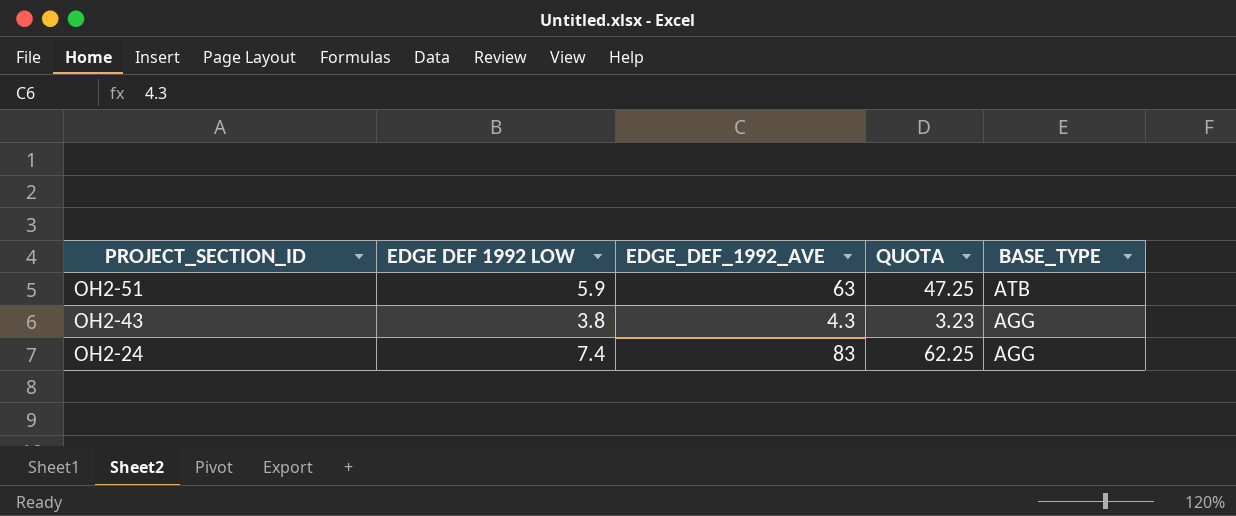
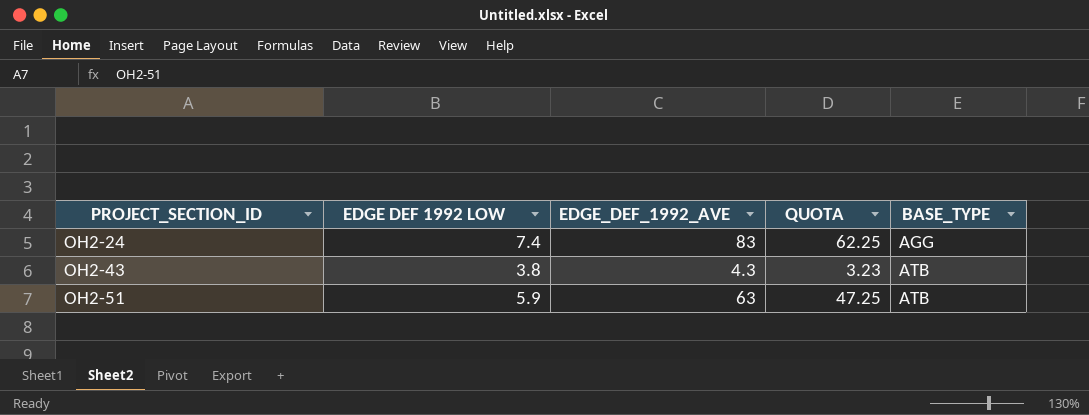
row order: PROJECT_SECTION_ID descending -> PROJECT_SECTION_ID ascending
OH2-43 | BASE_TYPE: AGG -> ATB

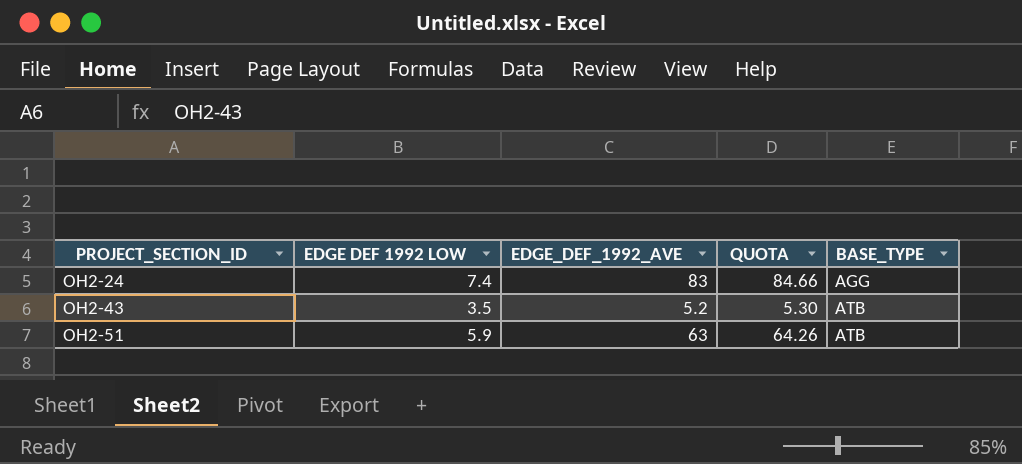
column QUOTA | formula: [EDGE_DEF_1992_AVE] * 0.75 -> [EDGE_DEF_1992_AVE] * 1.02
OH2-43 | EDGE DEF 1992 LOW: 3.8 -> 3.5
OH2-43 | EDGE_DEF_1992_AVE: 4.3 -> 5.2

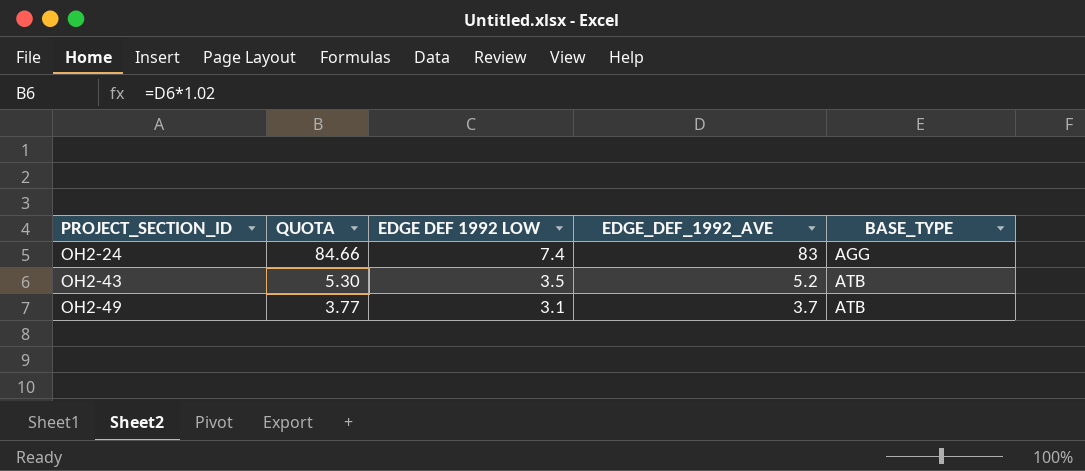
column QUOTA | position: 4 -> 2
row OH2-51: 5.9 | 63 | 64.26 | ATB -> none
row OH2-49: none -> 3.77 | 3.1 | 3.7 | ATB

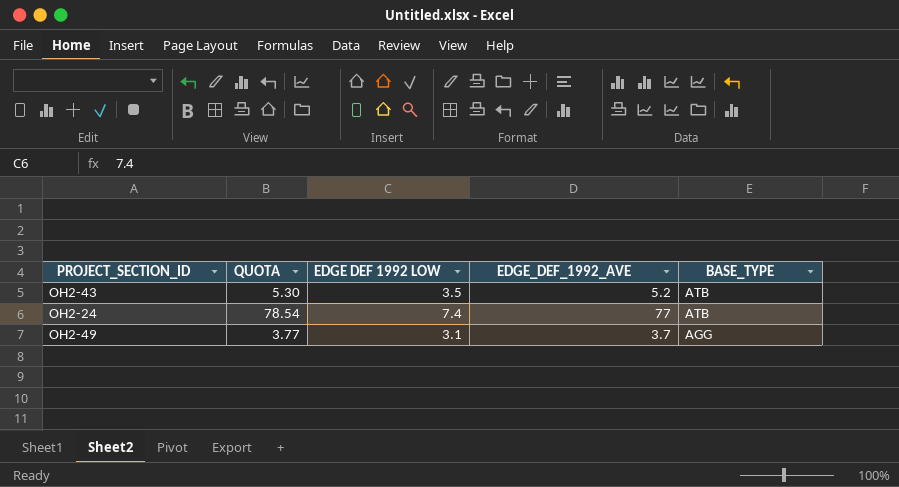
row order: PROJECT_SECTION_ID ascending -> BASE_TYPE descending
OH2-24 | QUOTA: 84.66 -> 78.54
OH2-24 | EDGE_DEF_1992_AVE: 83 -> 77
OH2-24 | BASE_TYPE: AGG -> ATB
OH2-49 | BASE_TYPE: ATB -> AGG

